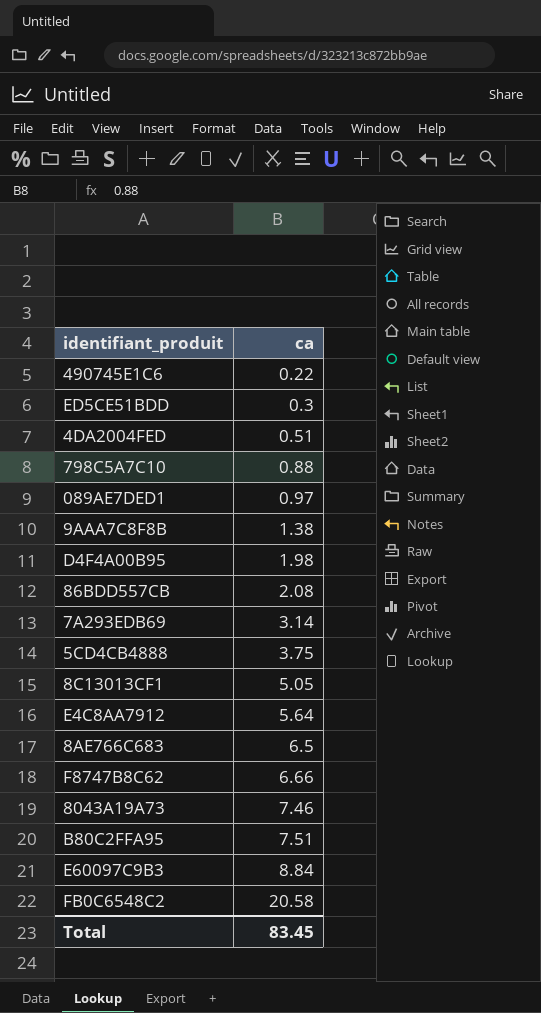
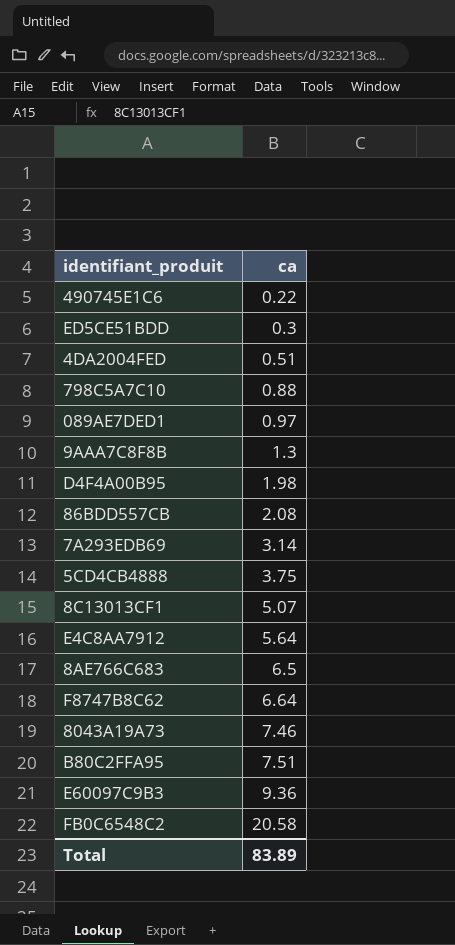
9AAA7C8F8B | ca: 1.38 -> 1.3
8C13013CF1 | ca: 5.05 -> 5.07
F8747B8C62 | ca: 6.66 -> 6.64
E60097C9B3 | ca: 8.84 -> 9.36
Total | ca: 83.45 -> 83.89

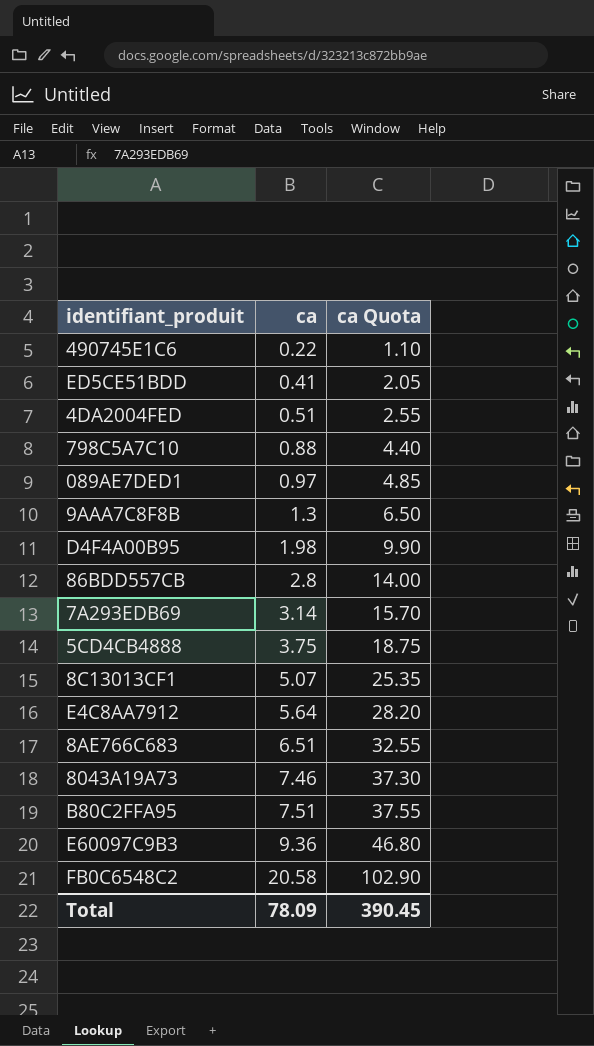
column ca Quota | formula: none -> [ca] * 5
row F8747B8C62: 6.64 -> none
ED5CE51BDD | ca: 0.3 -> 0.41
86BDD557CB | ca: 2.08 -> 2.8
8AE766C683 | ca: 6.5 -> 6.51
Total | ca: 83.89 -> 78.09

